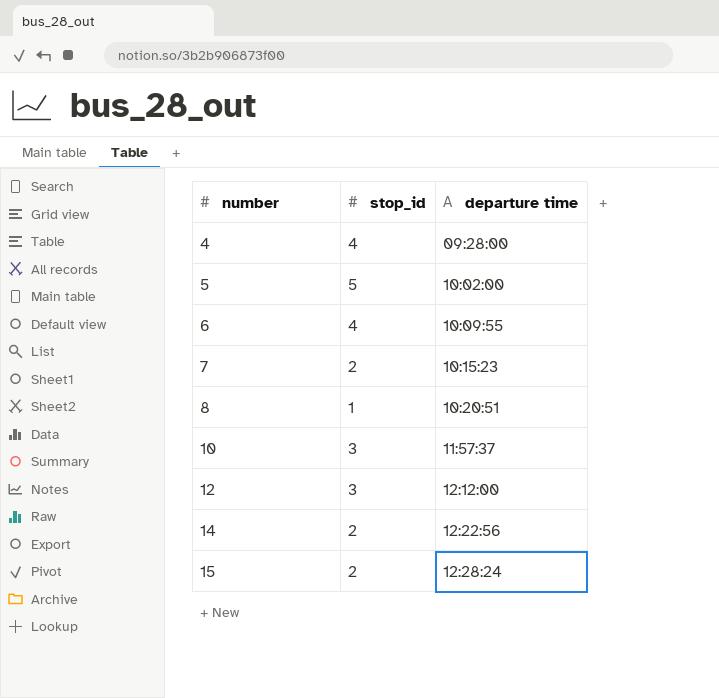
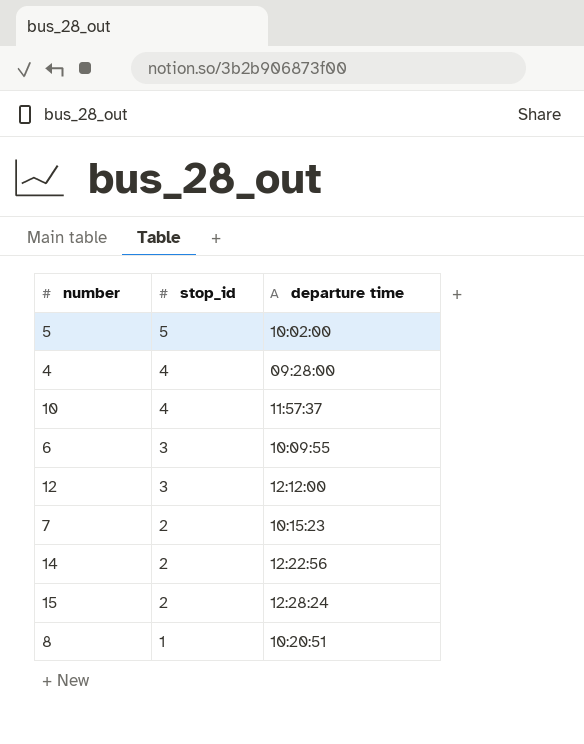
row order: number ascending -> stop_id descending
10 | stop_id: 3 -> 4
6 | stop_id: 4 -> 3

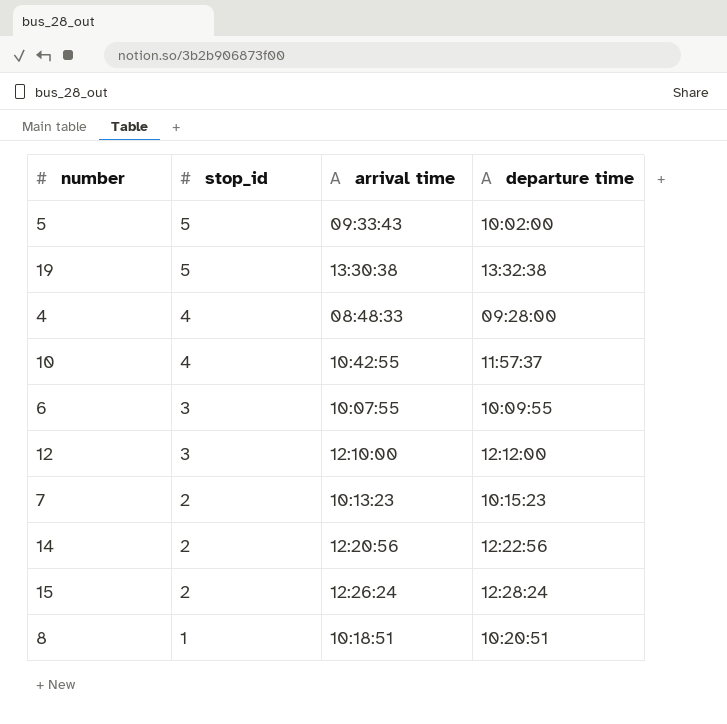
column arrival time | position: none -> 3
row 19: none -> 5 | 13:30:38 | 13:32:38

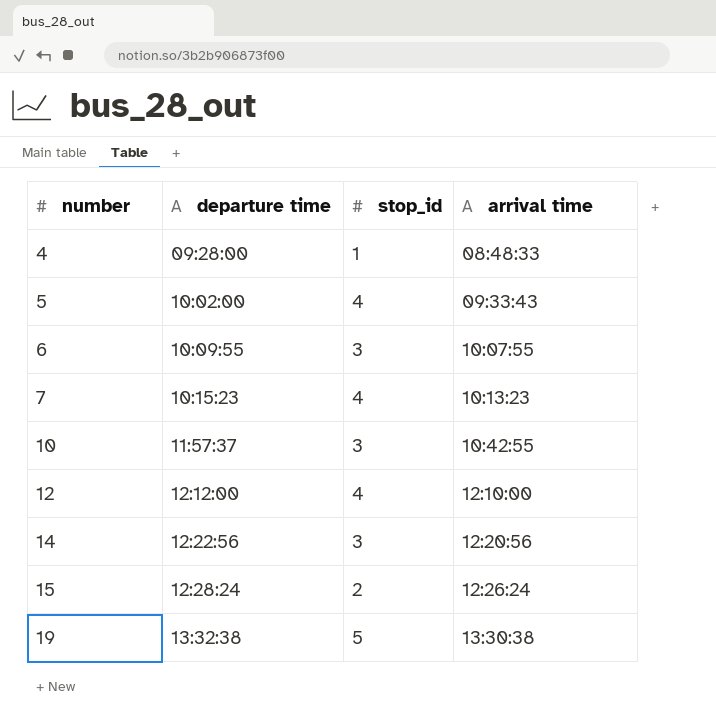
row order: stop_id descending -> number ascending
column departure time | position: 4 -> 2
row 8: 1 | 10:18:51 | 10:20:51 -> none
4 | stop_id: 4 -> 1
5 | stop_id: 5 -> 4
7 | stop_id: 2 -> 4
10 | stop_id: 4 -> 3
12 | stop_id: 3 -> 4
14 | stop_id: 2 -> 3

